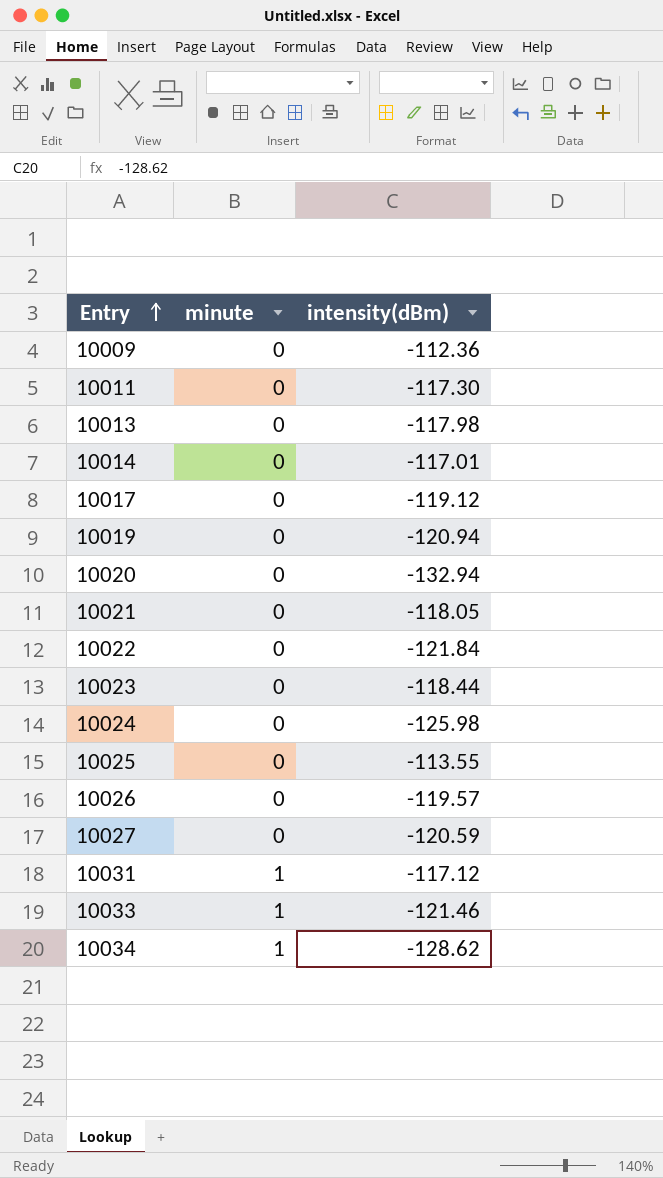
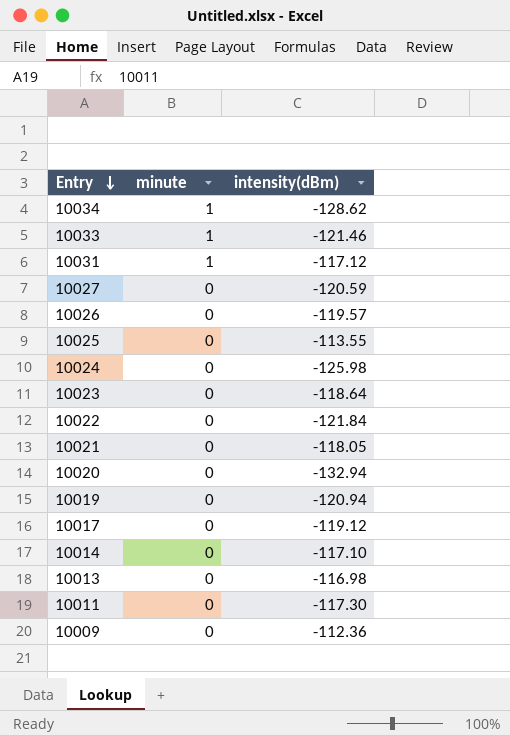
row order: Entry ascending -> Entry descending
10023 | intensity(dBm): -118.44 -> -118.64
10014 | intensity(dBm): -117.01 -> -117.10
10013 | intensity(dBm): -117.98 -> -116.98

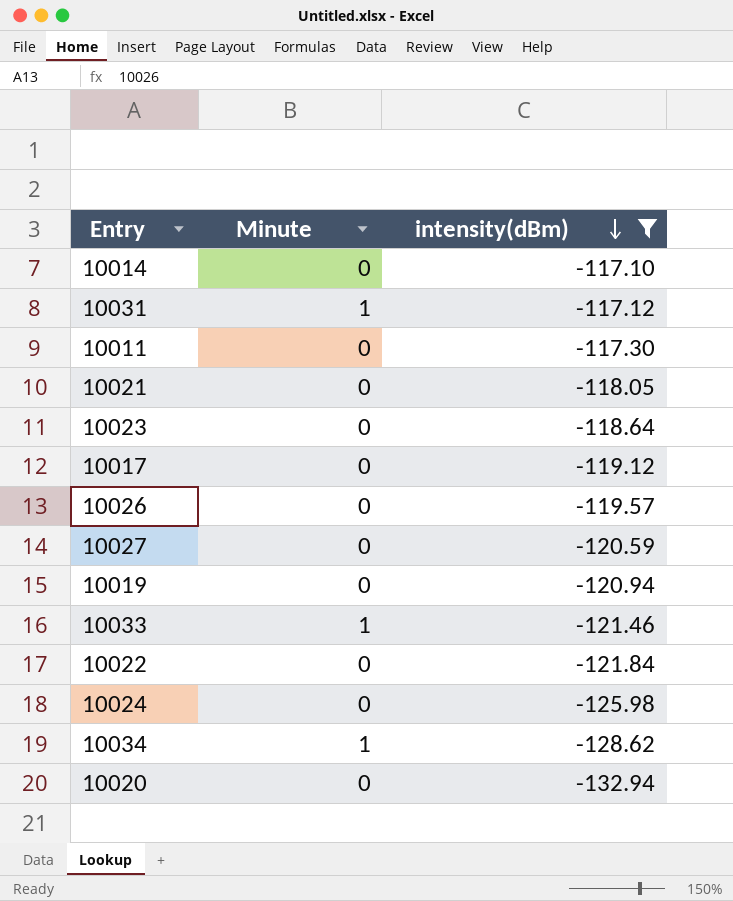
filter: none -> intensity(dBm) <= -117.10
row order: Entry descending -> intensity(dBm) descending
column name: minute -> Minute

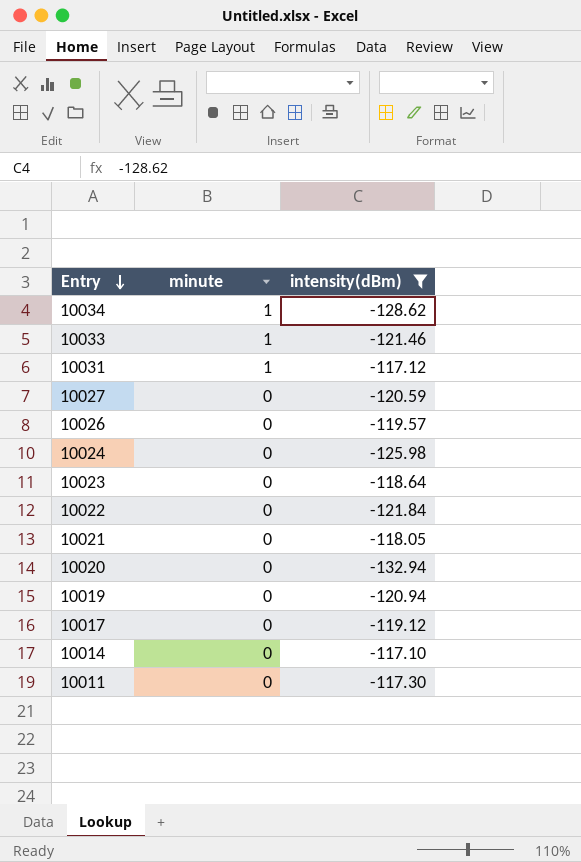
row order: intensity(dBm) descending -> Entry descending
column name: Minute -> minute

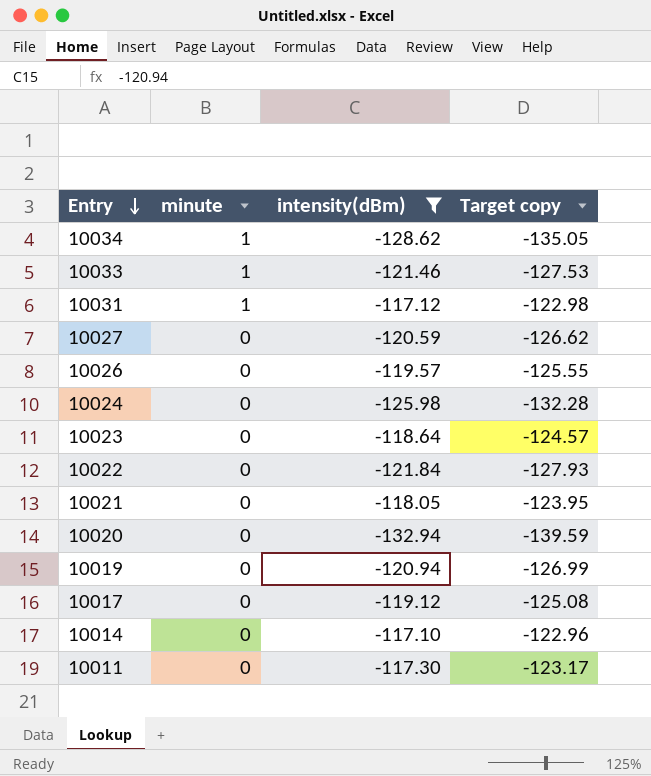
column Target copy | formula: none -> [intensity(dBm)] * 1.05

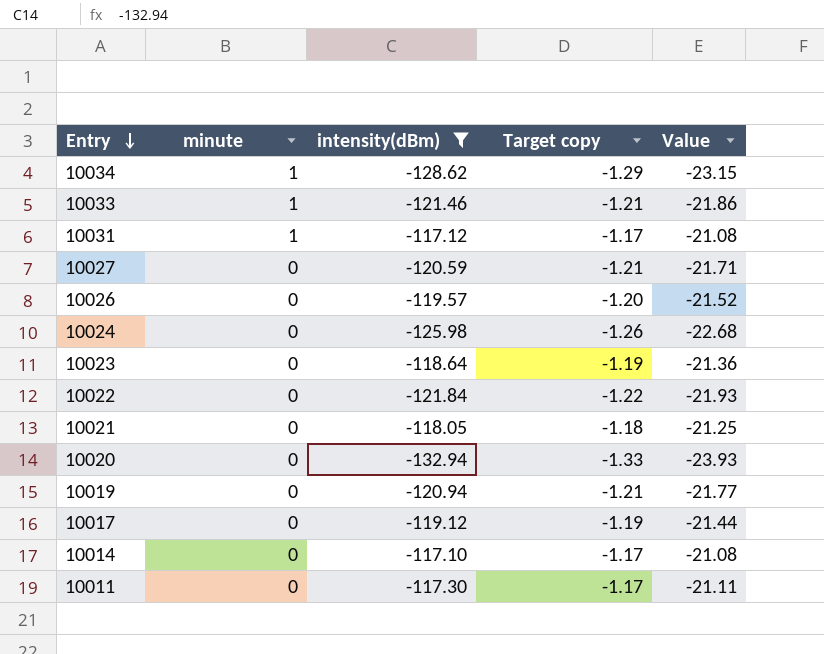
column Target copy | formula: [intensity(dBm)] * 1.05 -> [intensity(dBm)] * 0.01
column Value | formula: none -> [intensity(dBm)] * 0.18

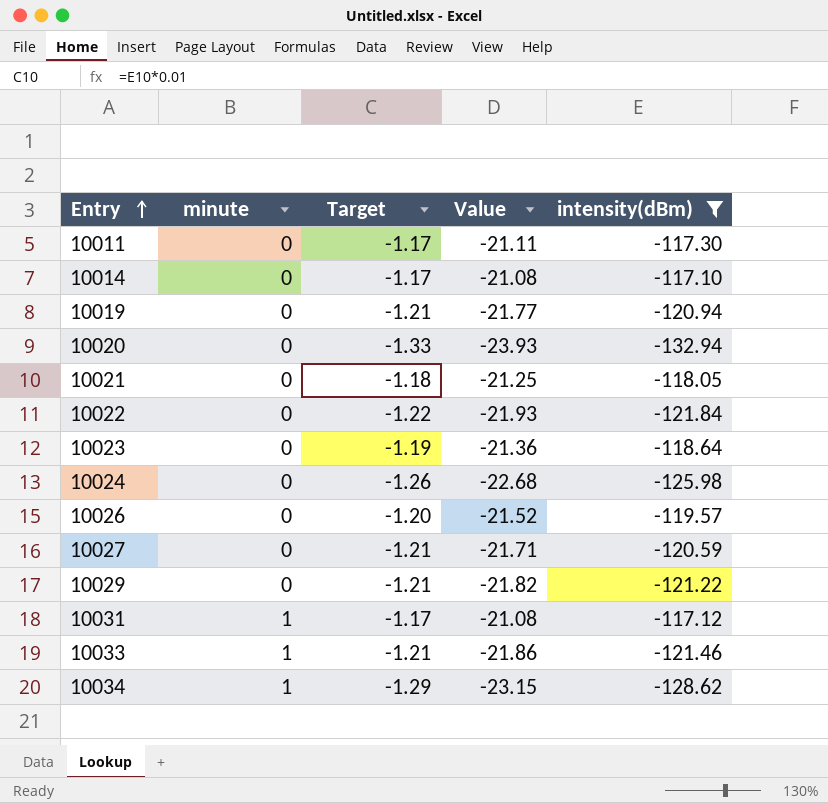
row order: Entry descending -> Entry ascending
column name: Target copy -> Target
column intensity(dBm) | position: 3 -> 5
row 10017: 0 | -119.12 | -1.19 | -21.44 -> none
row 10029: none -> 0 | -1.21 | -21.82 | -121.22

